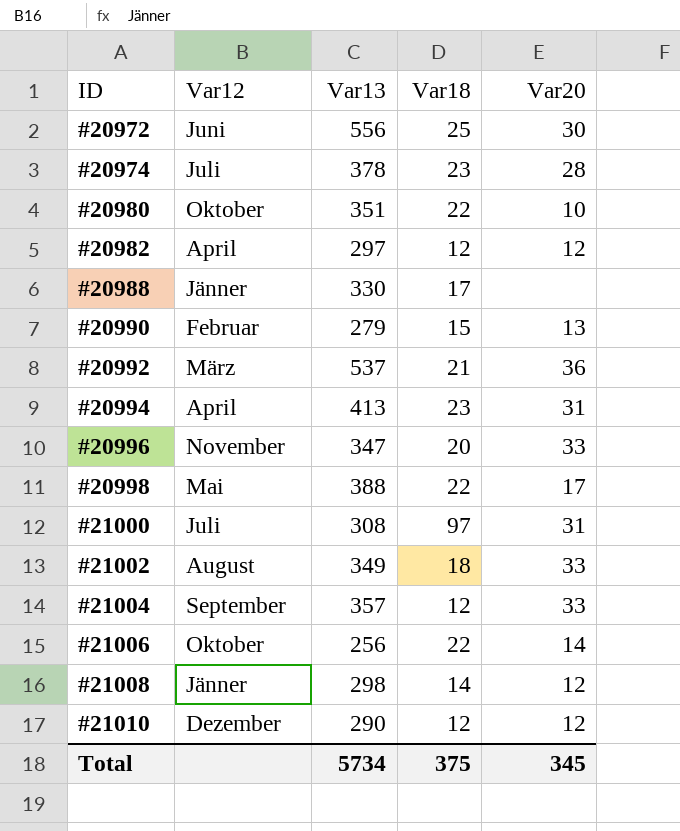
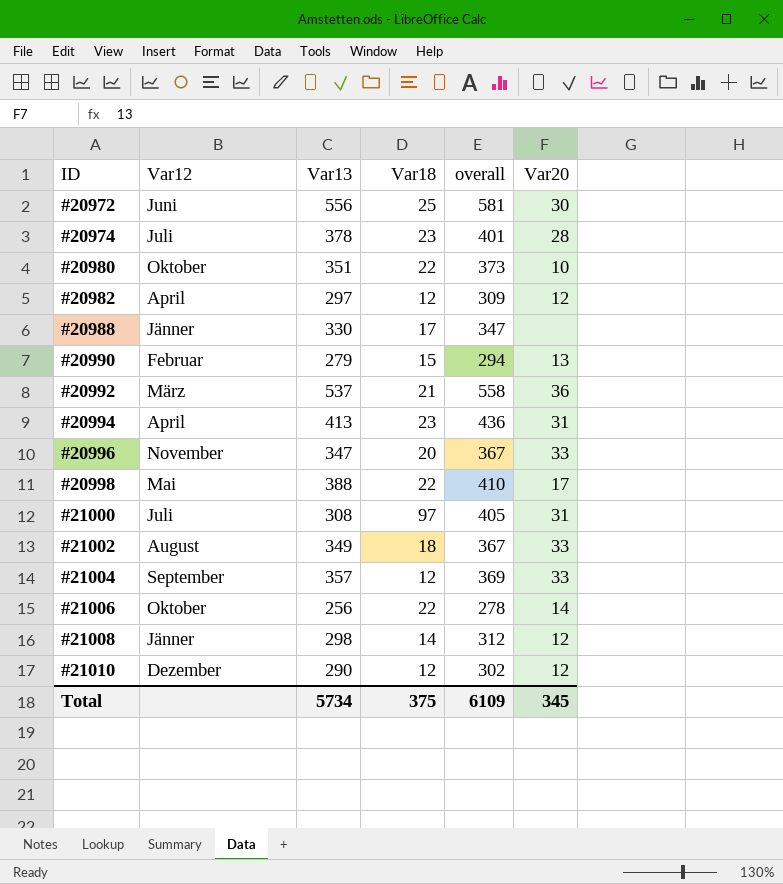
column overall | formula: none -> [Var13] + [Var18]

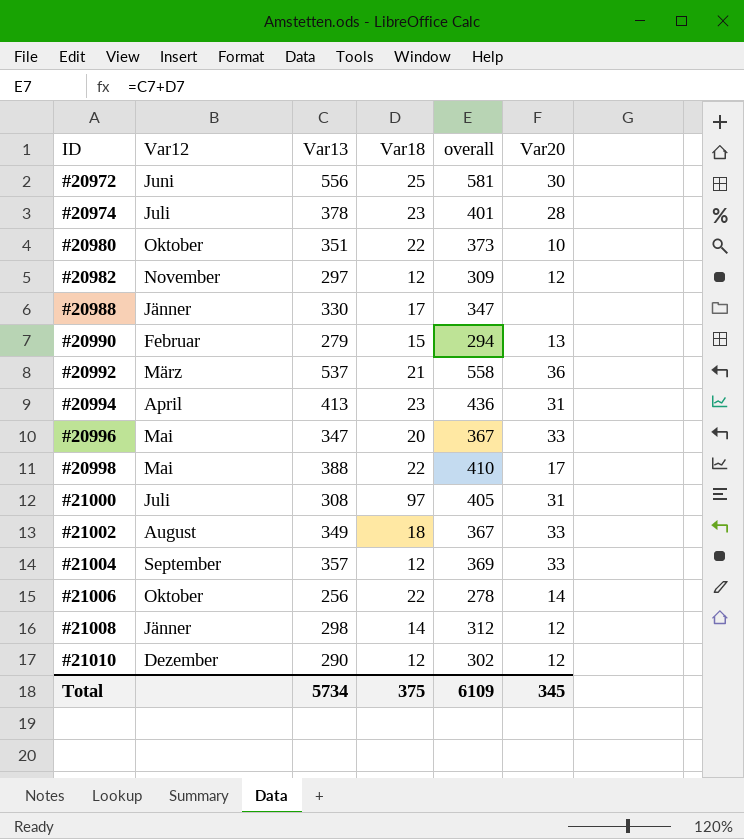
#20982 | Var12: April -> November
#20996 | Var12: November -> Mai

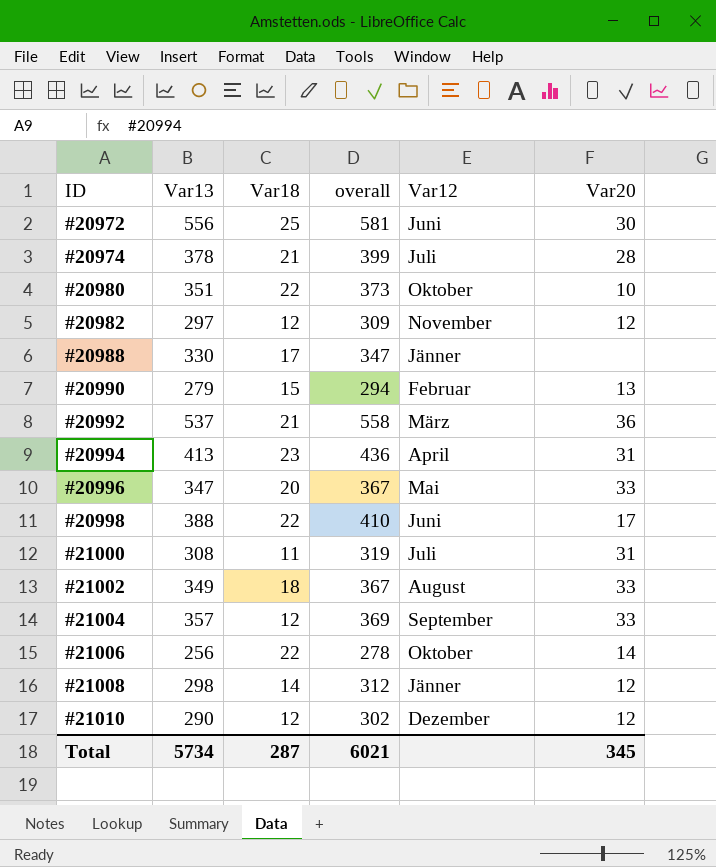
column Var12 | position: 2 -> 5
#20974 | Var18: 23 -> 21
#20974 | overall: 401 -> 399
#20998 | Var12: Mai -> Juni
#21000 | Var18: 97 -> 11
#21000 | overall: 405 -> 319
Total | Var18: 375 -> 287
Total | overall: 6109 -> 6021

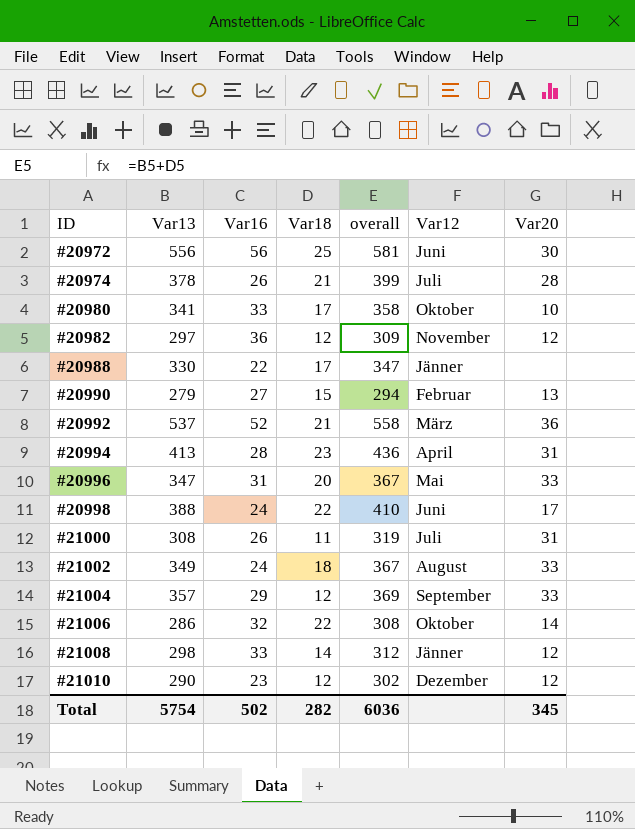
column Var16 | position: none -> 3
#20980 | Var13: 351 -> 341
#20980 | Var18: 22 -> 17
#20980 | overall: 373 -> 358
#21006 | Var13: 256 -> 286
#21006 | overall: 278 -> 308
Total | Var13: 5734 -> 5754
Total | Var18: 287 -> 282
Total | overall: 6021 -> 6036

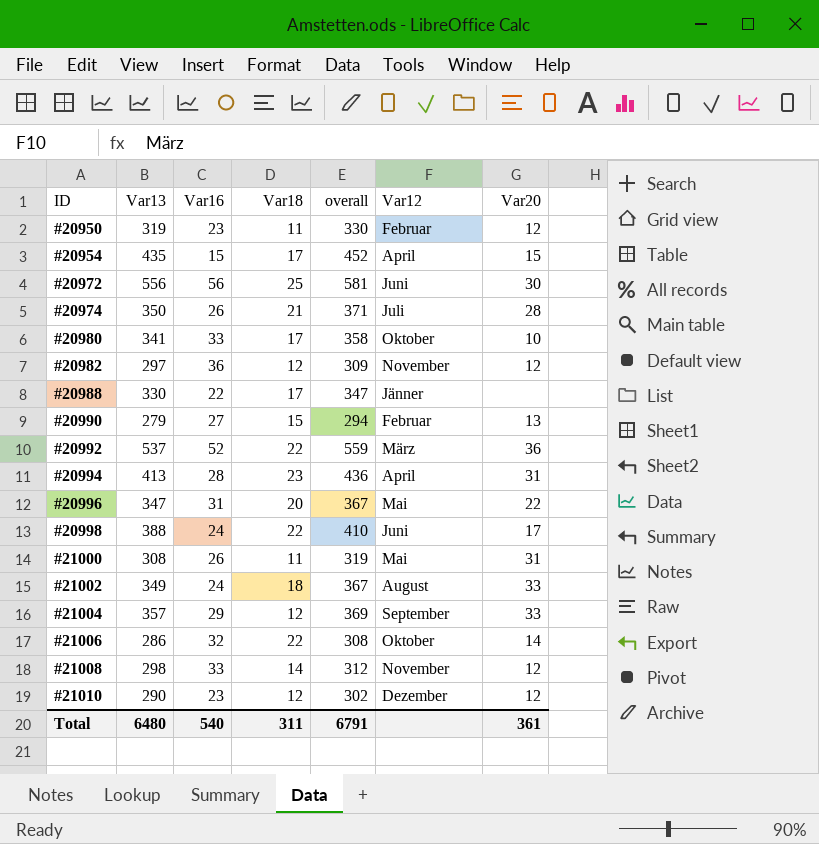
row #20950: none -> 319 | 23 | 11 | 330 | Februar | 12
row #20954: none -> 435 | 15 | 17 | 452 | April | 15
#20974 | Var13: 378 -> 350
#20974 | overall: 399 -> 371
#20992 | Var18: 21 -> 22
#20992 | overall: 558 -> 559
#20996 | Var20: 33 -> 22
#21000 | Var12: Juli -> Mai
#21008 | Var12: Jänner -> November
Total | Var13: 5754 -> 6480
Total | Var16: 502 -> 540
Total | Var18: 282 -> 311
Total | overall: 6036 -> 6791
Total | Var20: 345 -> 361

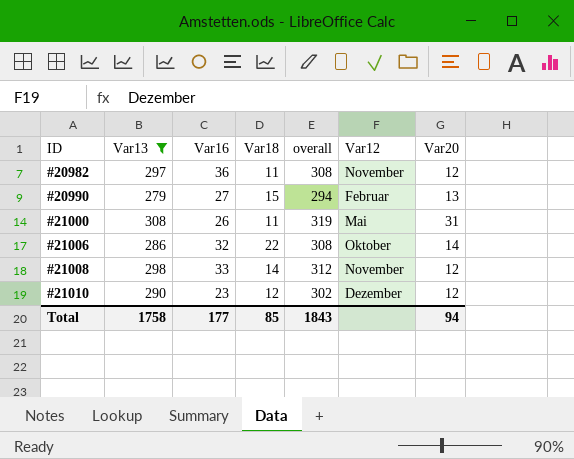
filter: none -> Var13 <= 308
#20982 | Var18: 12 -> 11
#20982 | overall: 309 -> 308
Total | Var13: 6480 -> 1758
Total | Var16: 540 -> 177
Total | Var18: 311 -> 85
Total | overall: 6791 -> 1843
Total | Var20: 361 -> 94

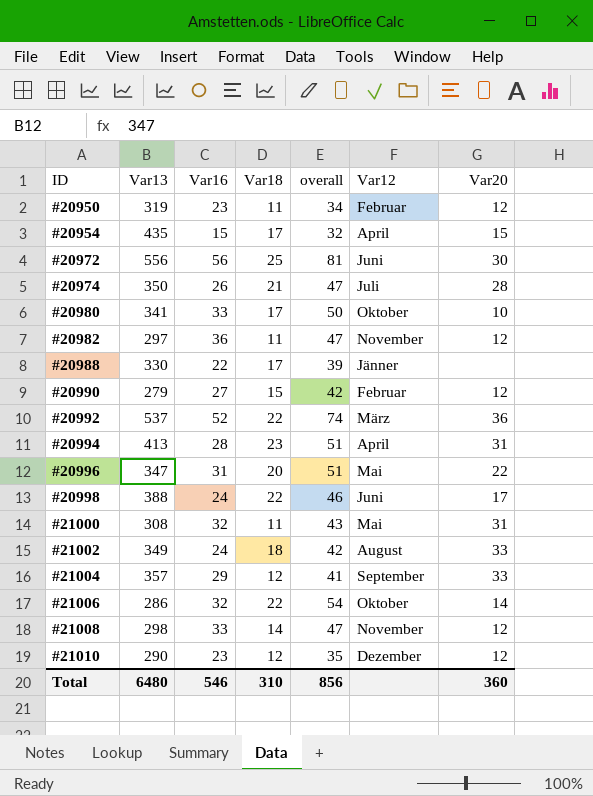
filter: Var13 <= 308 -> none
column overall | formula: [Var13] + [Var18] -> [Var16] + [Var18]
#20990 | Var20: 13 -> 12
#21000 | Var16: 26 -> 32
Total | Var13: 1758 -> 6480
Total | Var16: 177 -> 546
Total | Var18: 85 -> 310
Total | overall: 1843 -> 856
Total | Var20: 94 -> 360

